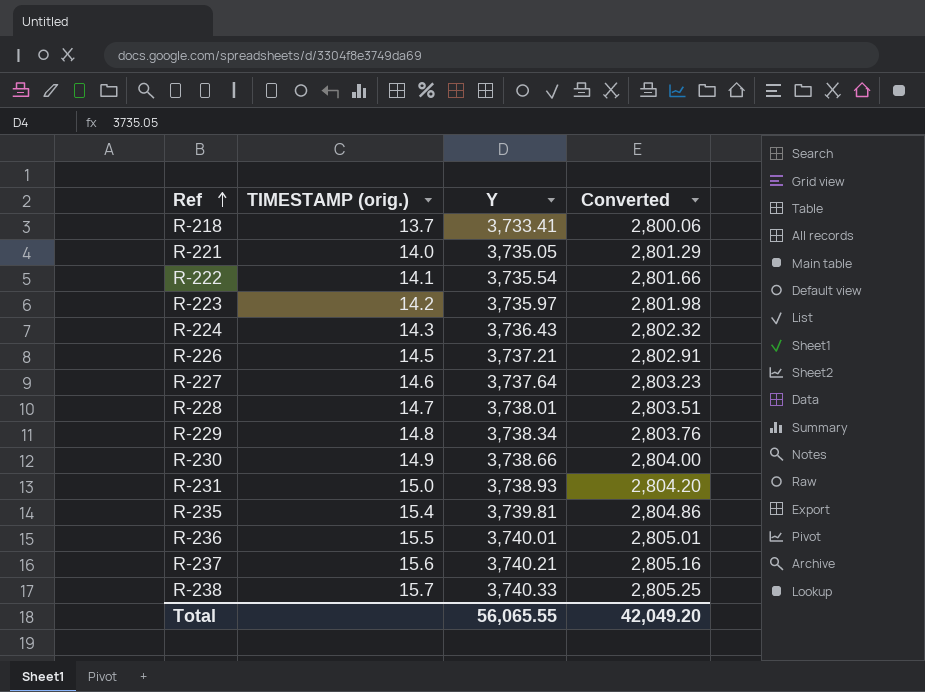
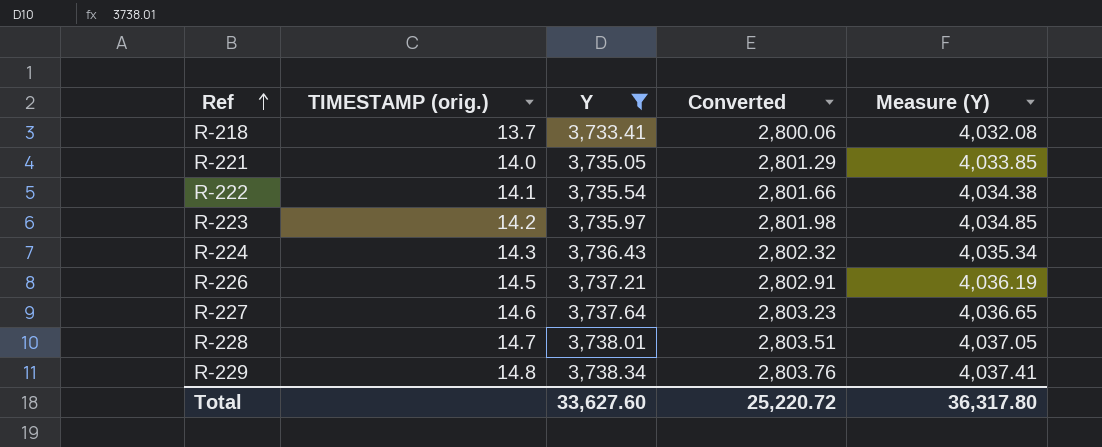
filter: none -> Y <= 3,738.34
column Measure (Y) | formula: none -> [Y] * 1.08
Total | Y: 56,065.55 -> 33,627.60
Total | Converted: 42,049.20 -> 25,220.72

